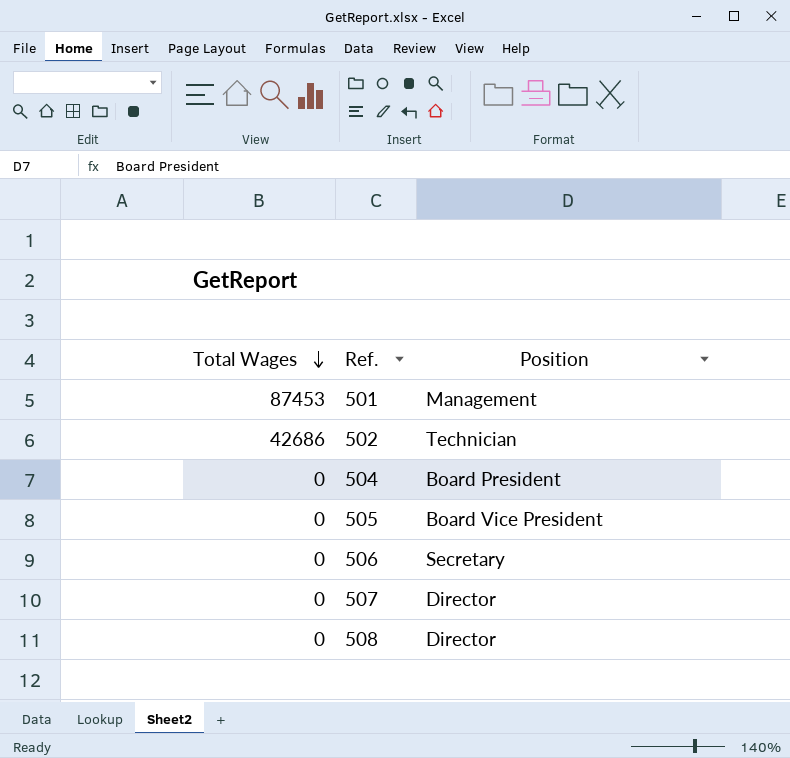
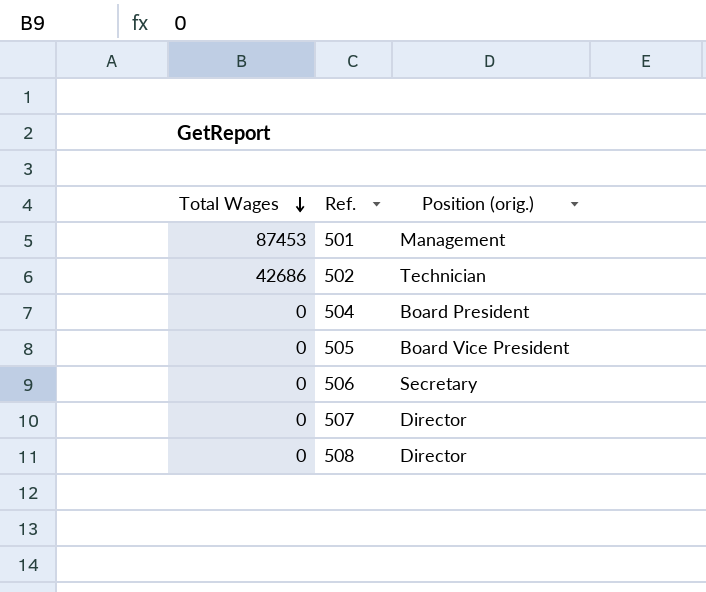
column name: Position -> Position (orig.)

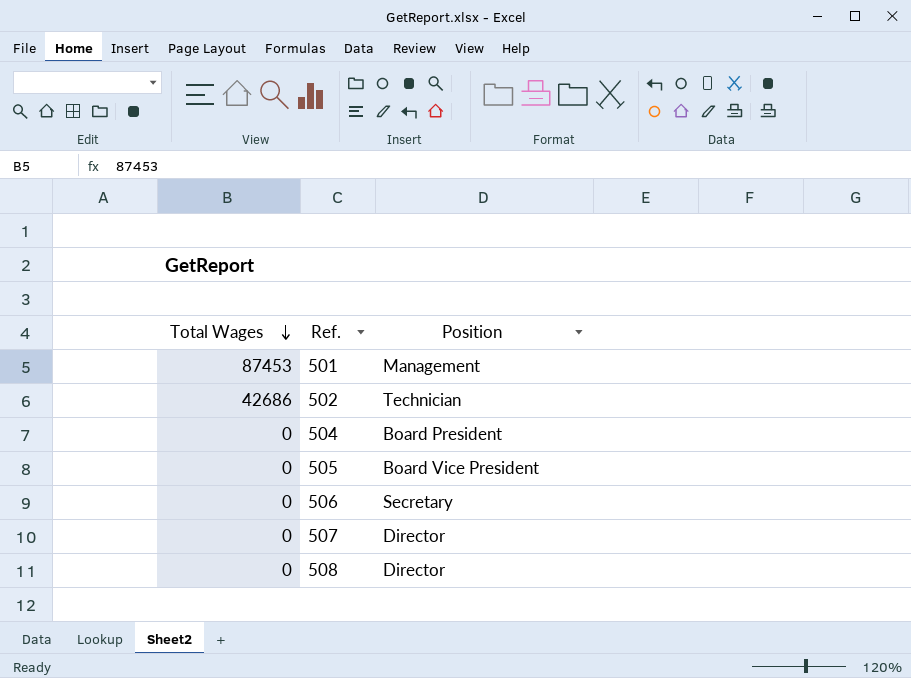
column name: Position (orig.) -> Position

